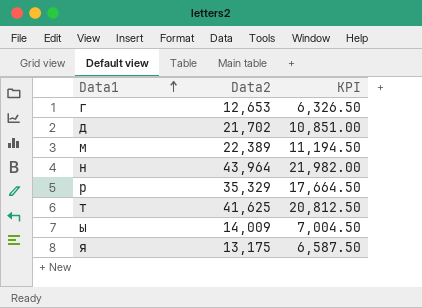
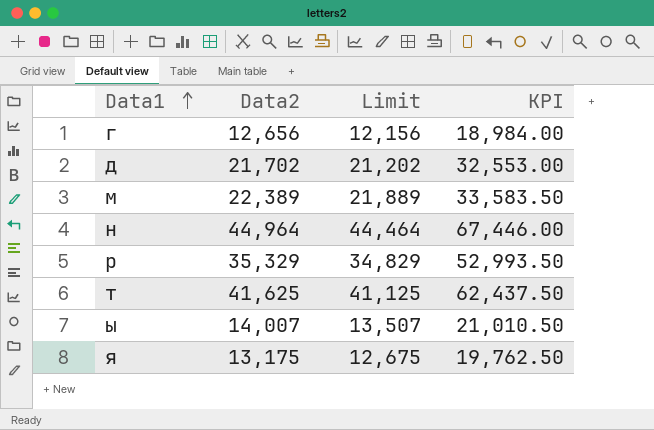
column Limit | formula: none -> [Data2] - 500
column KPI | formula: [Data2] * 0.5 -> [Data2] * 1.5
г | Data2: 12,653 -> 12,656
н | Data2: 43,964 -> 44,964
ы | Data2: 14,009 -> 14,007

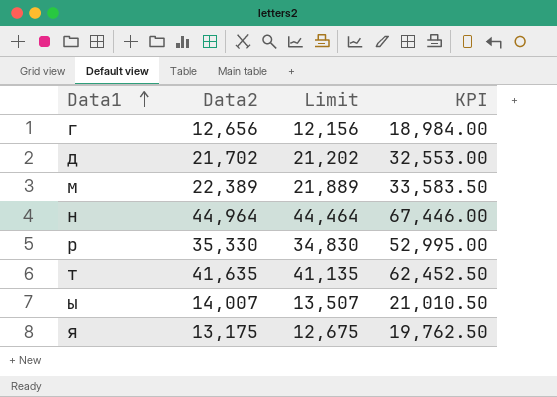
р | Data2: 35,329 -> 35,330
р | Limit: 34,829 -> 34,830
р | KPI: 52,993.50 -> 52,995.00
т | Data2: 41,625 -> 41,635
т | Limit: 41,125 -> 41,135
т | KPI: 62,437.50 -> 62,452.50

